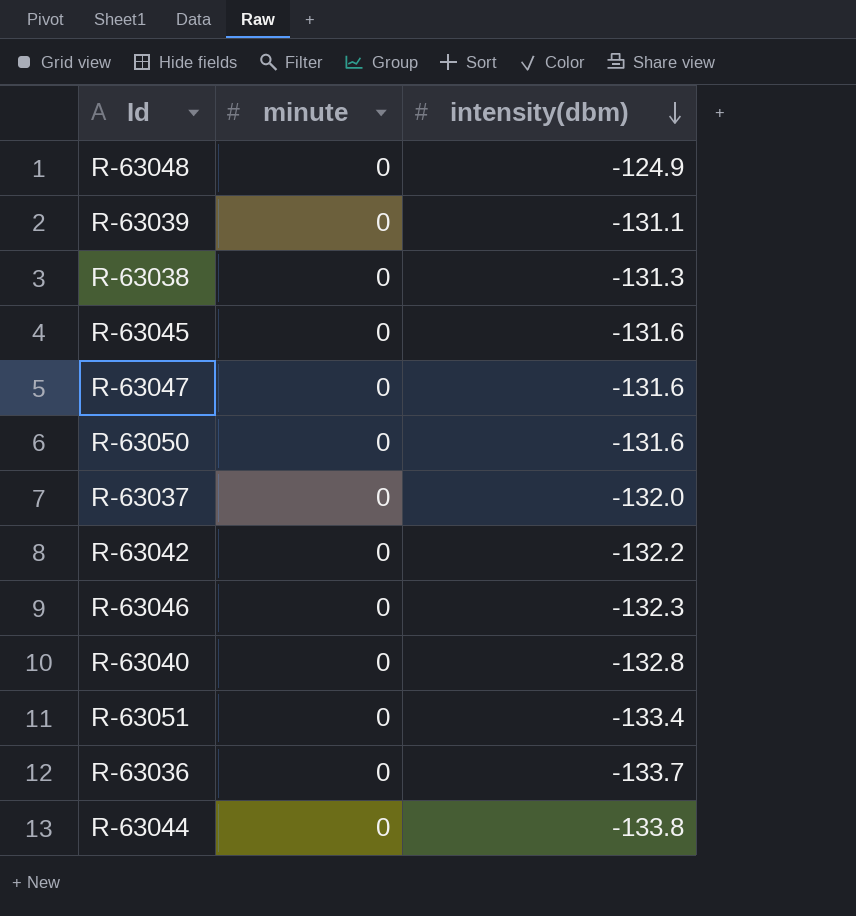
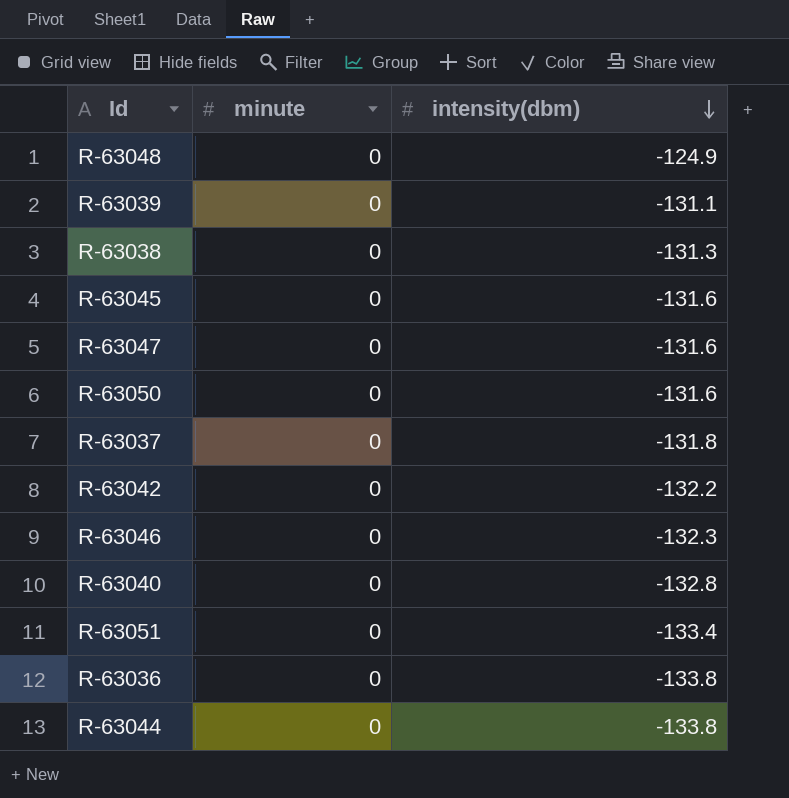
R-63037 | intensity(dbm): -132.0 -> -131.8
R-63036 | intensity(dbm): -133.7 -> -133.8

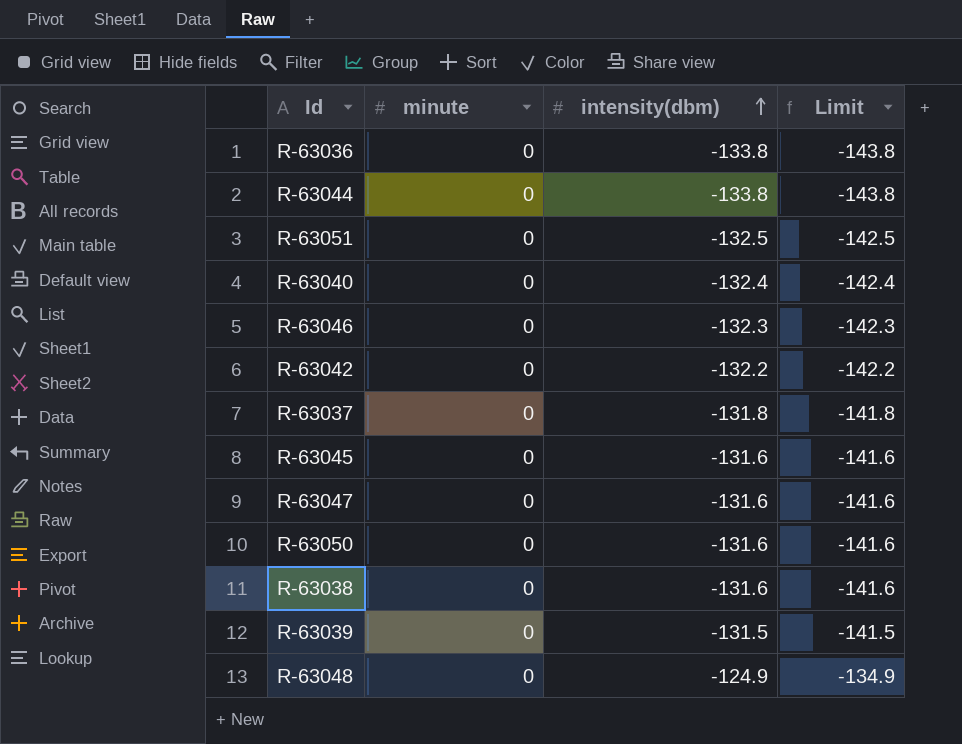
row order: intensity(dbm) descending -> intensity(dbm) ascending
column Limit | formula: none -> [intensity(dbm)] - 10
R-63051 | intensity(dbm): -133.4 -> -132.5
R-63040 | intensity(dbm): -132.8 -> -132.4
R-63038 | intensity(dbm): -131.3 -> -131.6
R-63039 | intensity(dbm): -131.1 -> -131.5

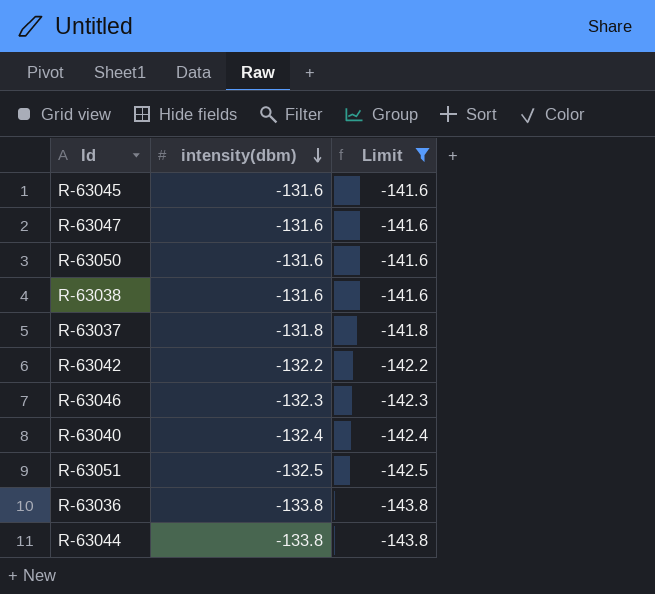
filter: none -> Limit <= -141.6
row order: intensity(dbm) ascending -> intensity(dbm) descending
column minute | position: 2 -> none

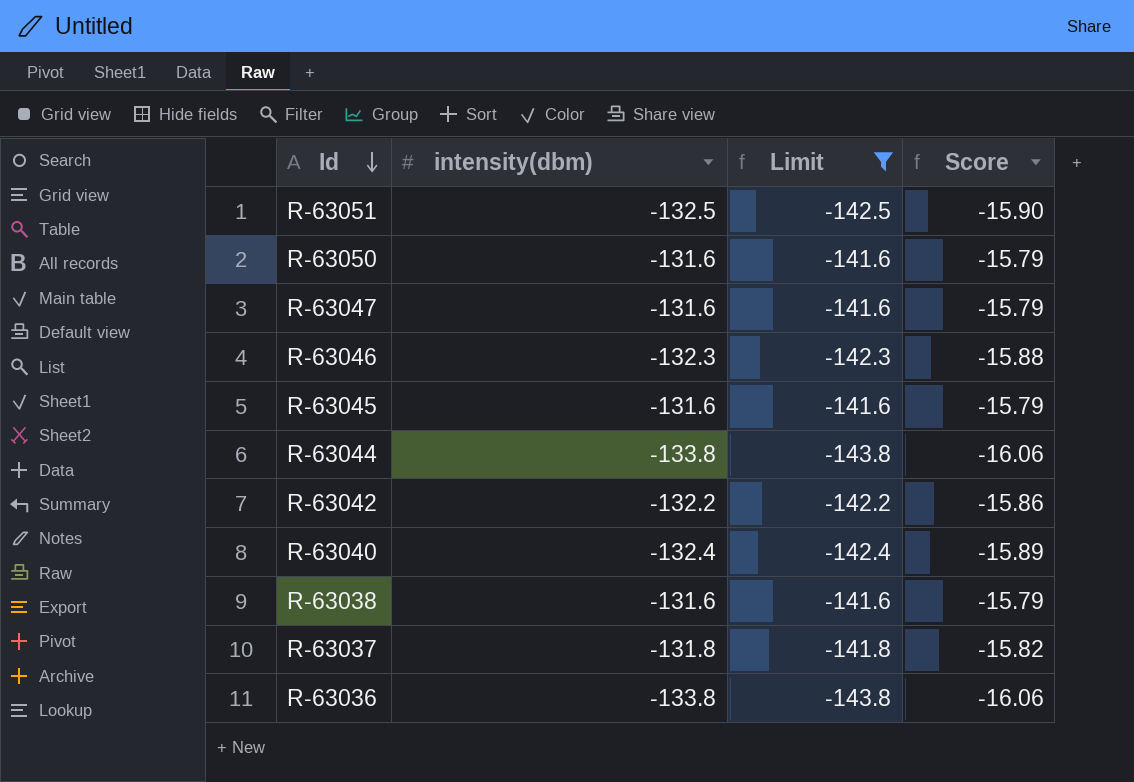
row order: intensity(dbm) descending -> Id descending
column Score | formula: none -> [intensity(dbm)] * 0.12

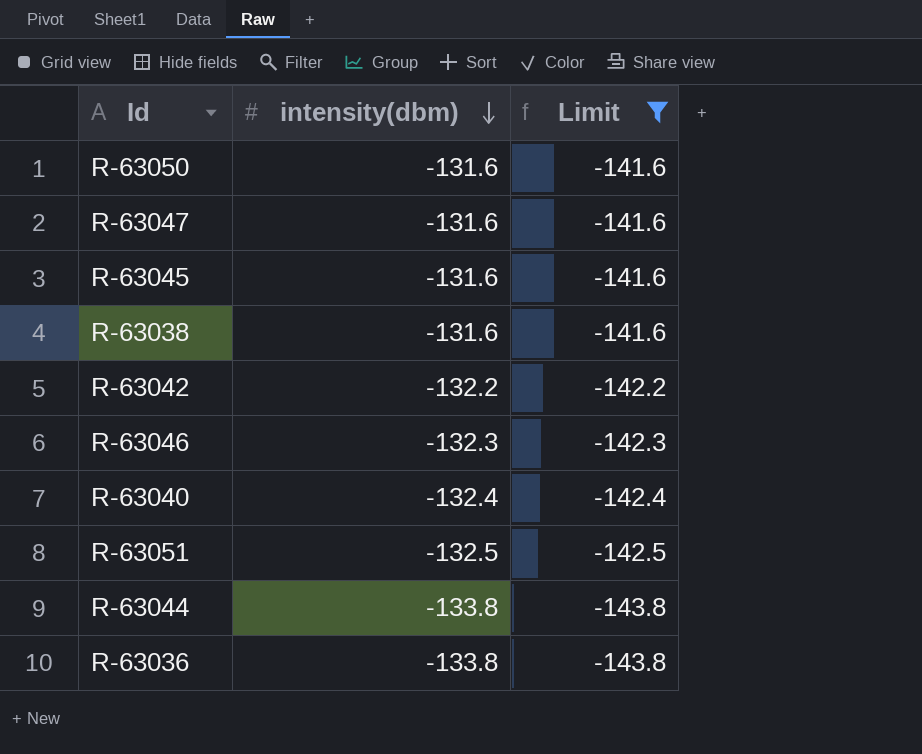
row order: Id descending -> intensity(dbm) descending
column Score | formula: [intensity(dbm)] * 0.12 -> none
row R-63037: -131.8 | -141.8 | -15.82 -> none

